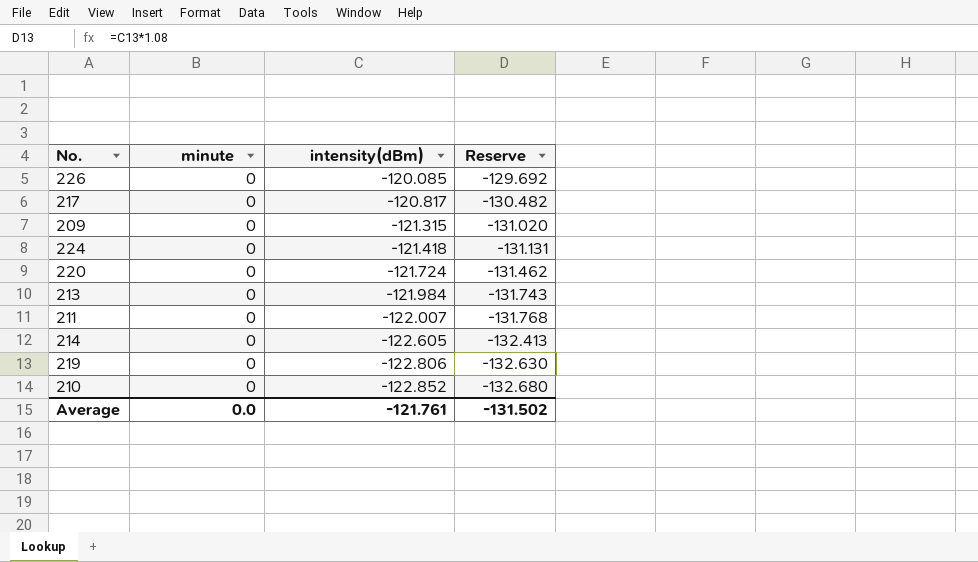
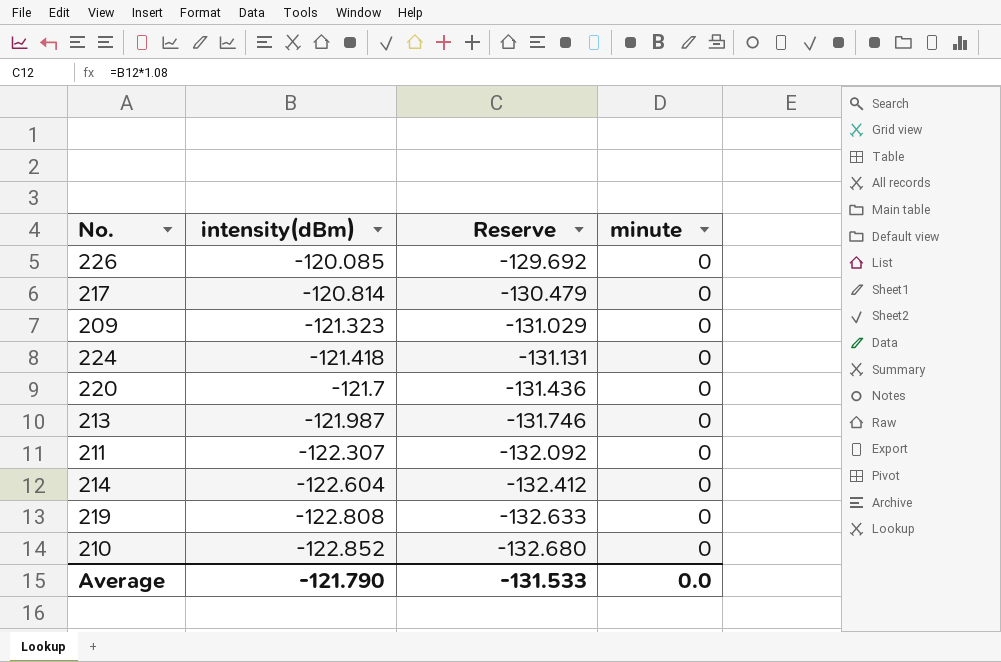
column minute | position: 2 -> 4
217 | intensity(dBm): -120.817 -> -120.814
217 | Reserve: -130.482 -> -130.479
209 | intensity(dBm): -121.315 -> -121.323
209 | Reserve: -131.020 -> -131.029
220 | intensity(dBm): -121.724 -> -121.7
220 | Reserve: -131.462 -> -131.436
213 | intensity(dBm): -121.984 -> -121.987
213 | Reserve: -131.743 -> -131.746
211 | intensity(dBm): -122.007 -> -122.307
211 | Reserve: -131.768 -> -132.092
214 | intensity(dBm): -122.605 -> -122.604
214 | Reserve: -132.413 -> -132.412
219 | intensity(dBm): -122.806 -> -122.808
219 | Reserve: -132.630 -> -132.633
Average | intensity(dBm): -121.761 -> -121.790
Average | Reserve: -131.502 -> -131.533

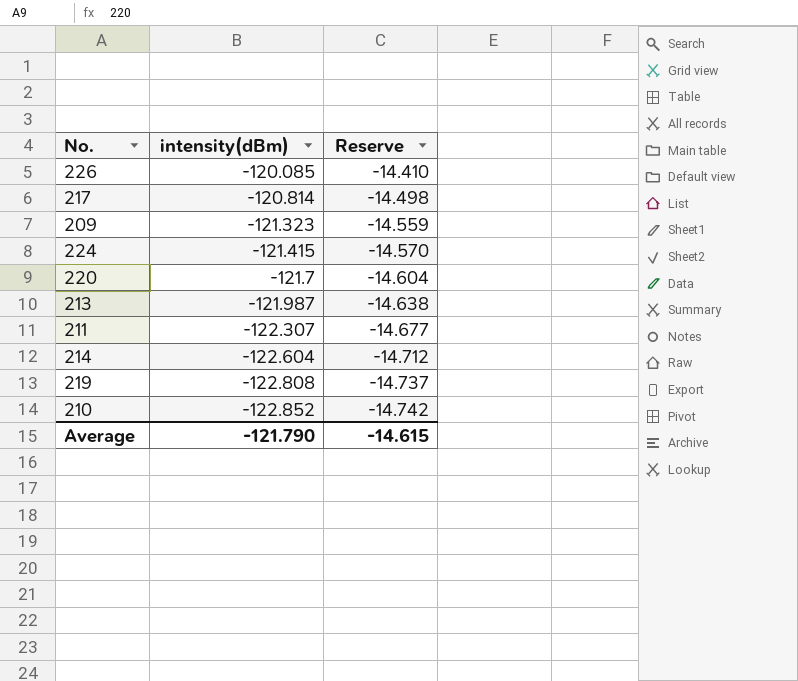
column minute | position: 4 -> none
column Reserve | formula: [intensity(dBm)] * 1.08 -> [intensity(dBm)] * 0.12
224 | intensity(dBm): -121.418 -> -121.415
Average | Reserve: -131.533 -> -14.615

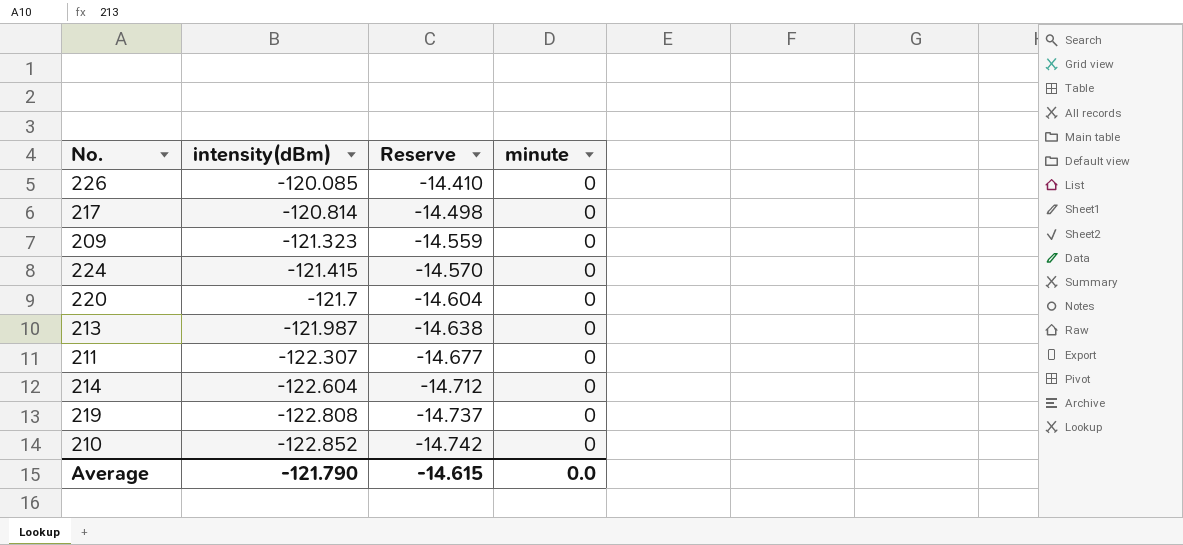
column minute | position: none -> 4

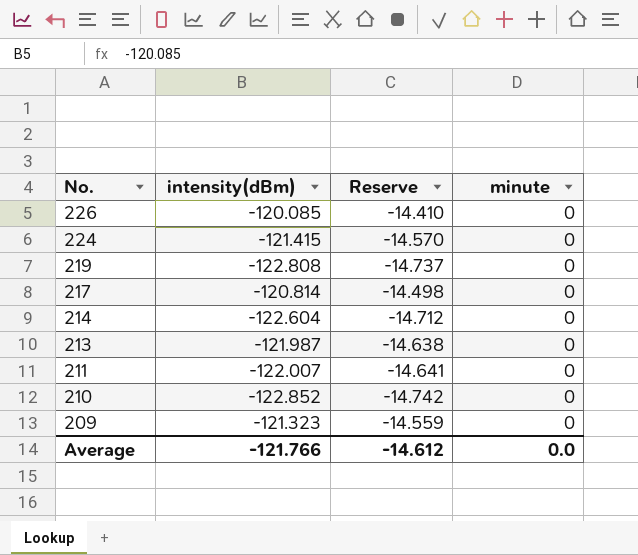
row order: intensity(dBm) descending -> No. descending
row 220: -121.7 | -14.604 | 0 -> none
211 | intensity(dBm): -122.307 -> -122.007
211 | Reserve: -14.677 -> -14.641
Average | intensity(dBm): -121.790 -> -121.766
Average | Reserve: -14.615 -> -14.612

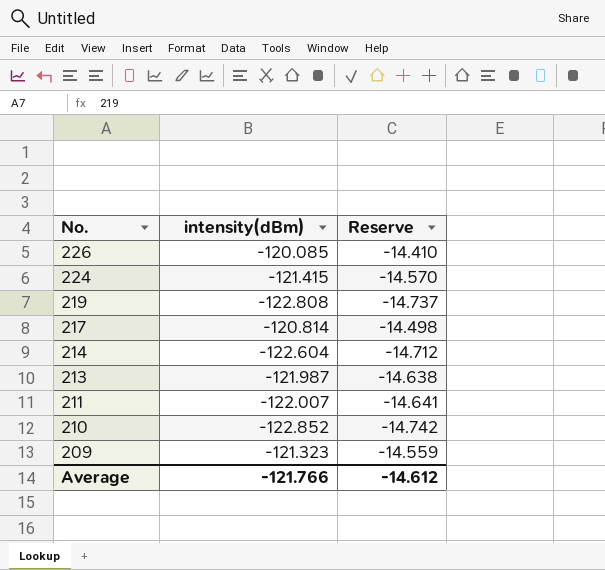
column minute | position: 4 -> none

